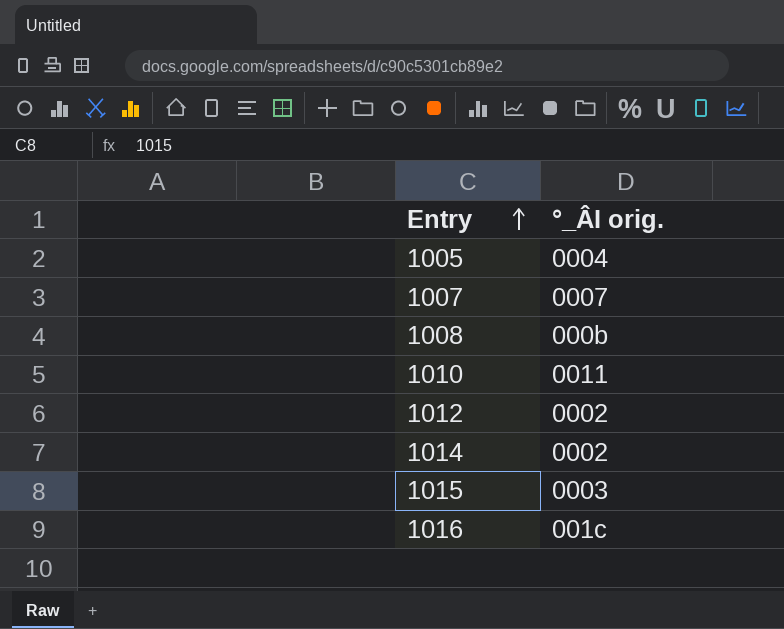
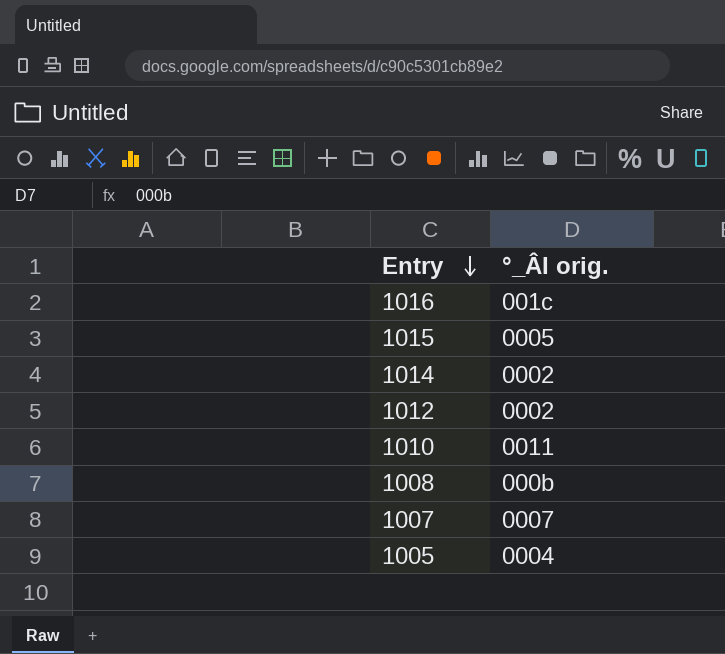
row order: Entry ascending -> Entry descending
1015 | °_ÂI orig.: 0003 -> 0005

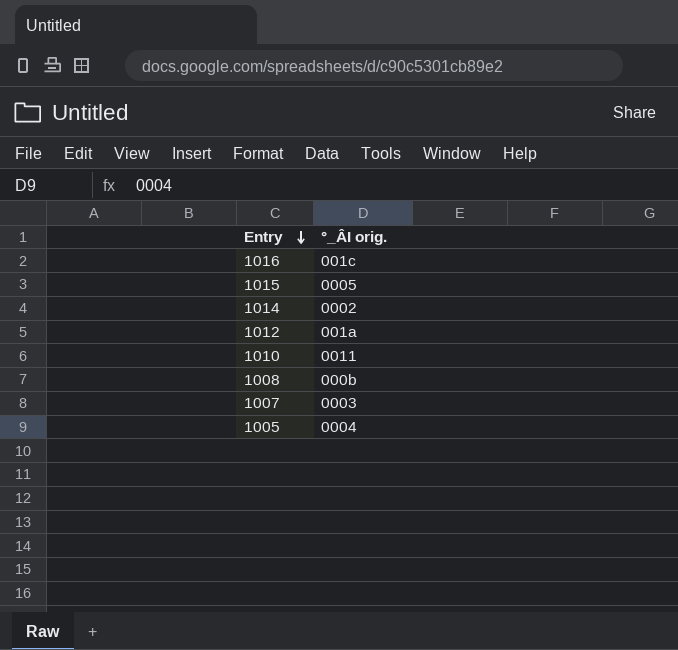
1012 | °_ÂI orig.: 0002 -> 001a
1007 | °_ÂI orig.: 0007 -> 0003

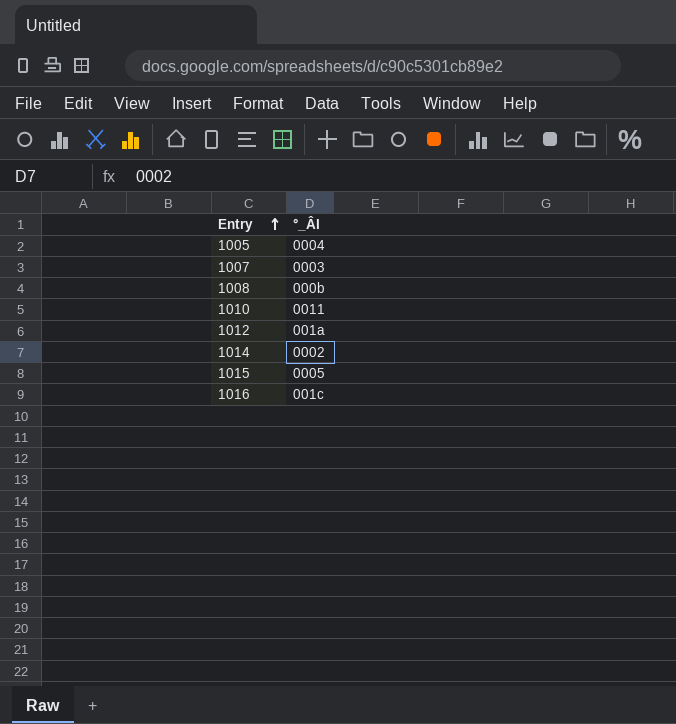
row order: Entry descending -> Entry ascending
column name: °_ÂI orig. -> °_ÂI

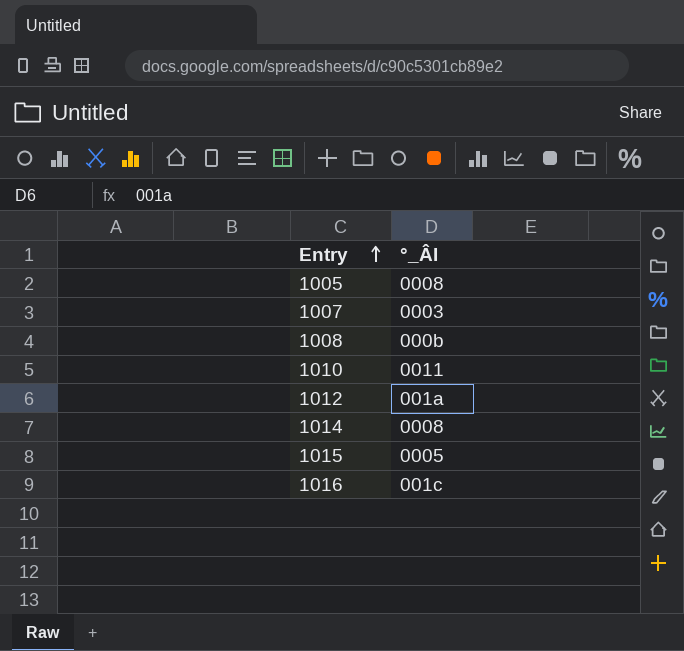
1005 | °_ÂI: 0004 -> 0008
1014 | °_ÂI: 0002 -> 0008

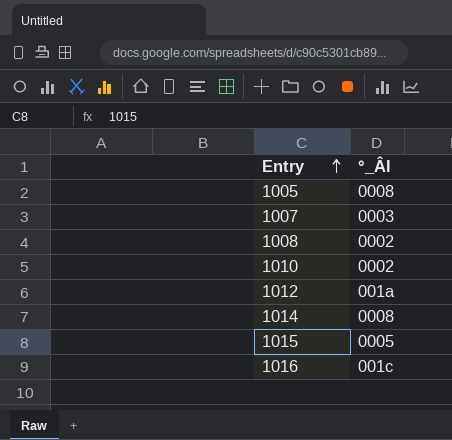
1008 | °_ÂI: 000b -> 0002
1010 | °_ÂI: 0011 -> 0002

